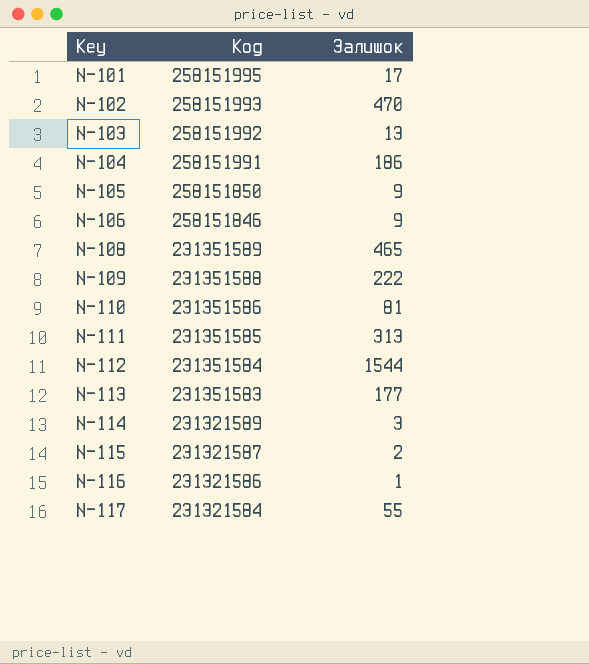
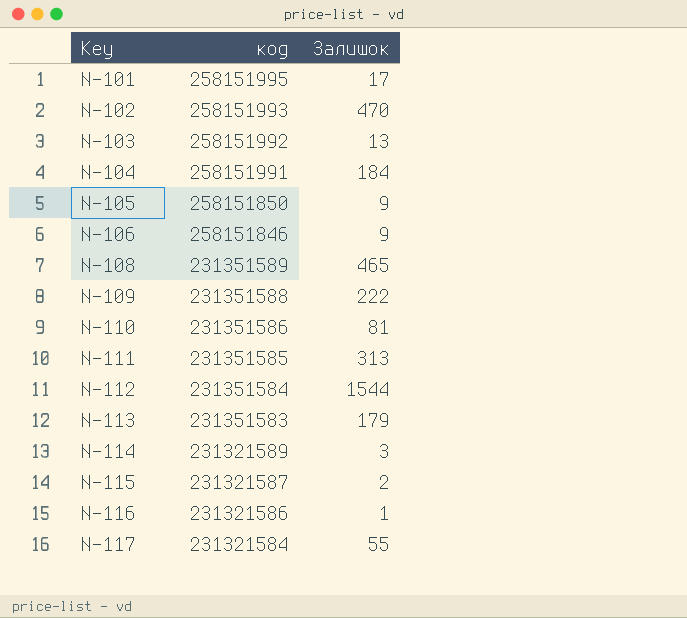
column name: Код -> код
N-104 | Залишок: 186 -> 184
N-113 | Залишок: 177 -> 179

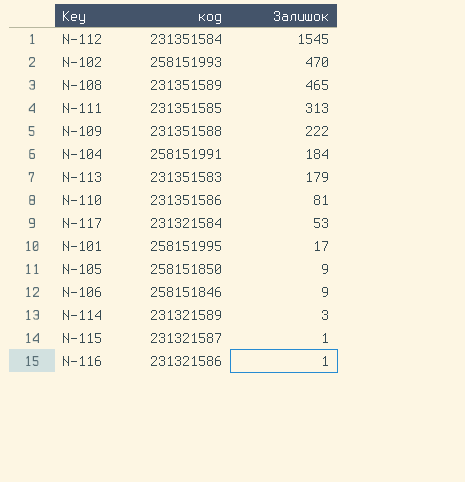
row order: Key ascending -> Залишок descending
row N-103: 258151992 | 13 -> none
N-112 | Залишок: 1544 -> 1545
N-117 | Залишок: 55 -> 53
N-115 | Залишок: 2 -> 1

